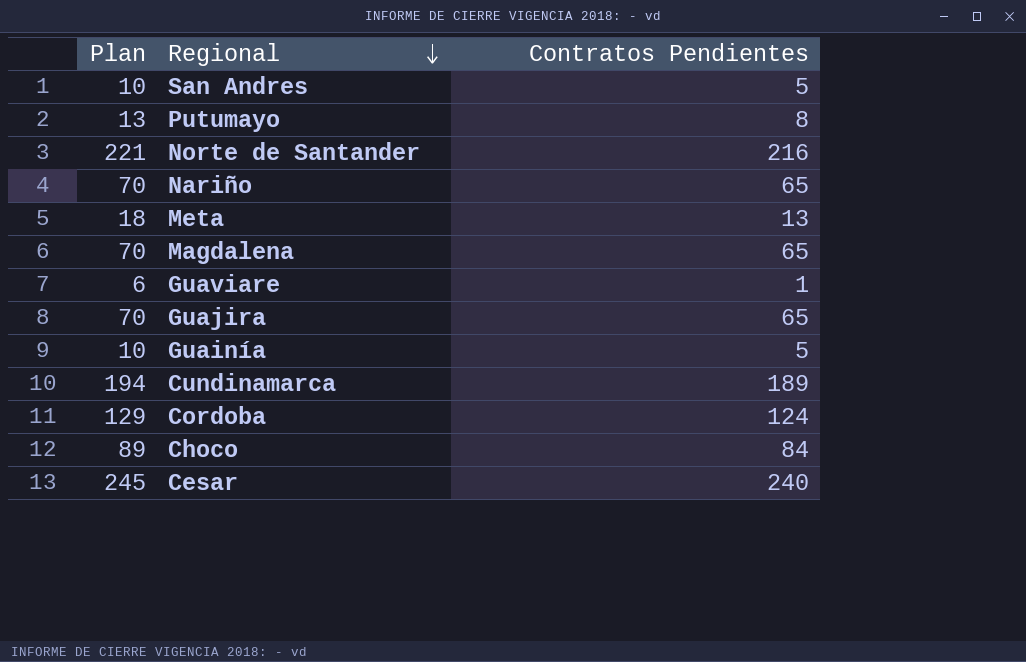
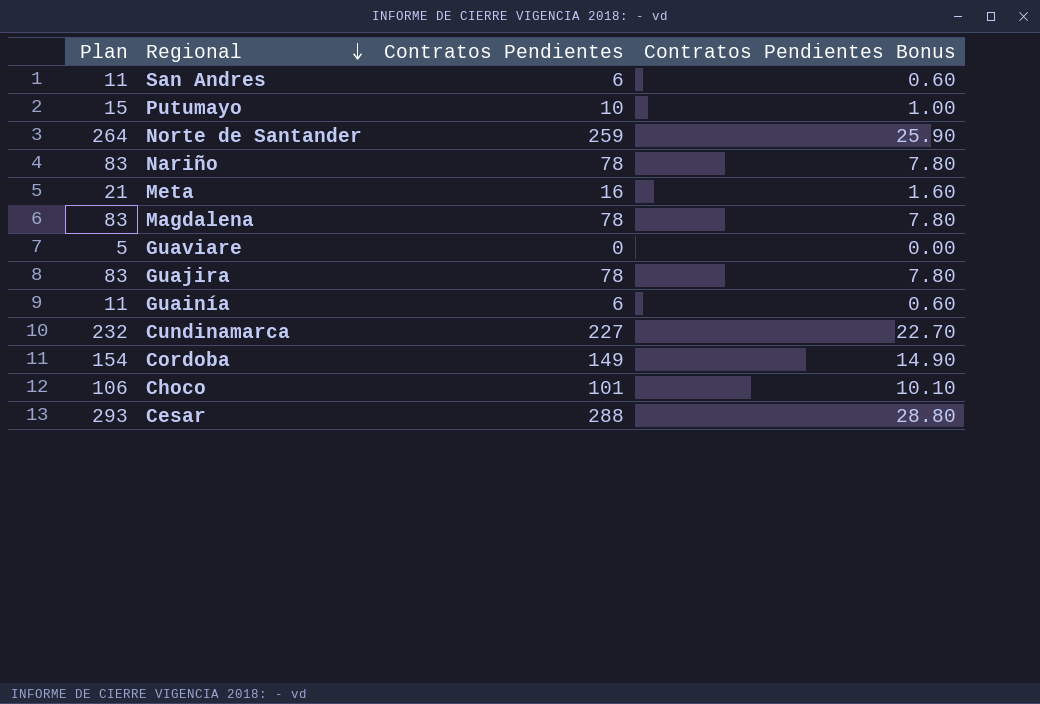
column Contratos Pendientes Bonus | formula: none -> [Contratos Pendientes] * 0.1
San Andres | Plan: 10 -> 11
San Andres | Contratos Pendientes: 5 -> 6
Putumayo | Plan: 13 -> 15
Putumayo | Contratos Pendientes: 8 -> 10
Norte de Santander | Plan: 221 -> 264
Norte de Santander | Contratos Pendientes: 216 -> 259
Nariño | Plan: 70 -> 83
Nariño | Contratos Pendientes: 65 -> 78
Meta | Plan: 18 -> 21
Meta | Contratos Pendientes: 13 -> 16
Magdalena | Plan: 70 -> 83
Magdalena | Contratos Pendientes: 65 -> 78
Guaviare | Plan: 6 -> 5
Guaviare | Contratos Pendientes: 1 -> 0
Guajira | Plan: 70 -> 83
Guajira | Contratos Pendientes: 65 -> 78
Guainía | Plan: 10 -> 11
Guainía | Contratos Pendientes: 5 -> 6
Cundinamarca | Plan: 194 -> 232
Cundinamarca | Contratos Pendientes: 189 -> 227
Cordoba | Plan: 129 -> 154
Cordoba | Contratos Pendientes: 124 -> 149
Choco | Plan: 89 -> 106
Choco | Contratos Pendientes: 84 -> 101
Cesar | Plan: 245 -> 293
Cesar | Contratos Pendientes: 240 -> 288

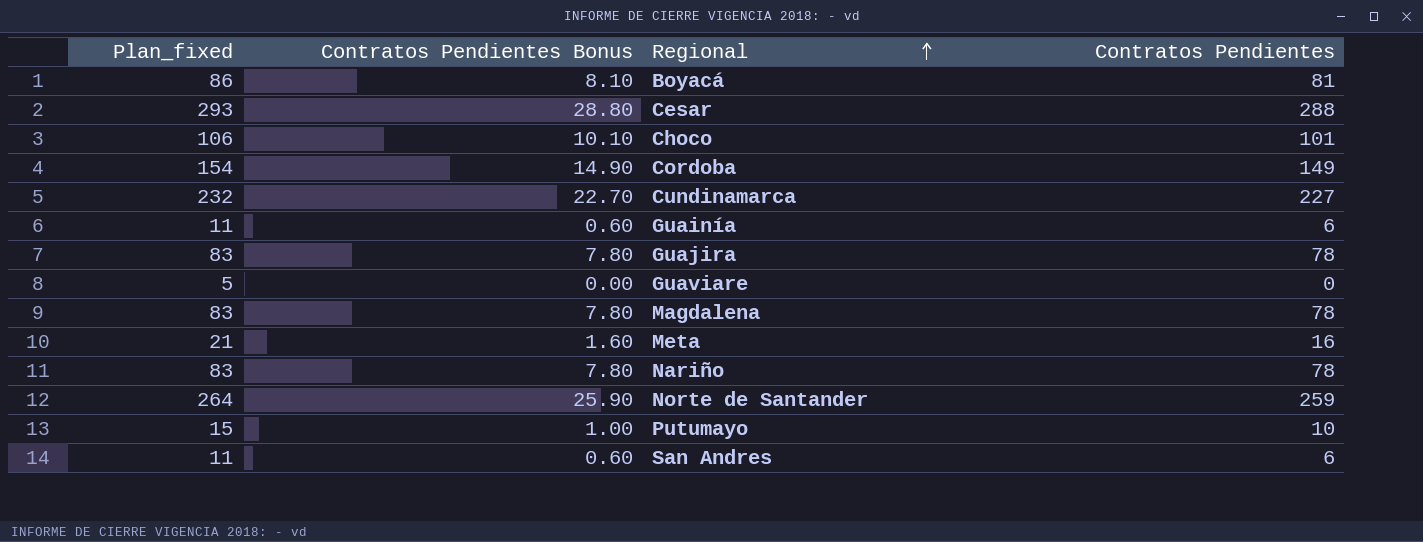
row order: Regional descending -> Regional ascending
column name: Plan -> Plan_fixed
column Contratos Pendientes Bonus | position: 4 -> 2
row Boyacá: none -> 86 | 8.10 | 81

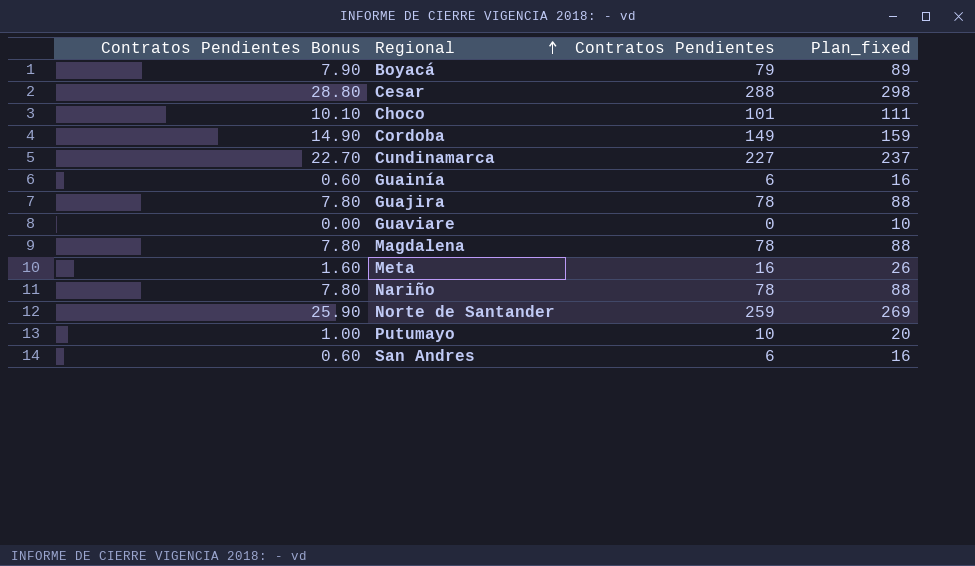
column Plan_fixed | formula: [Contratos Pendientes] + 5 -> [Contratos Pendientes] + 10
column Plan_fixed | position: 1 -> 4
Boyacá | Contratos Pendientes Bonus: 8.10 -> 7.90
Boyacá | Contratos Pendientes: 81 -> 79

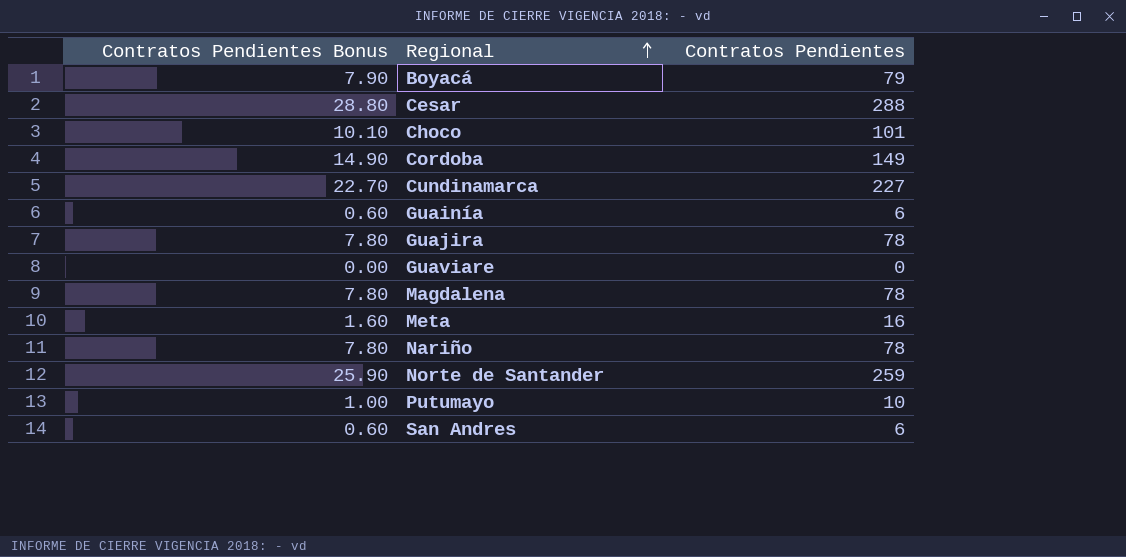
column Plan_fixed | formula: [Contratos Pendientes] + 10 -> none

